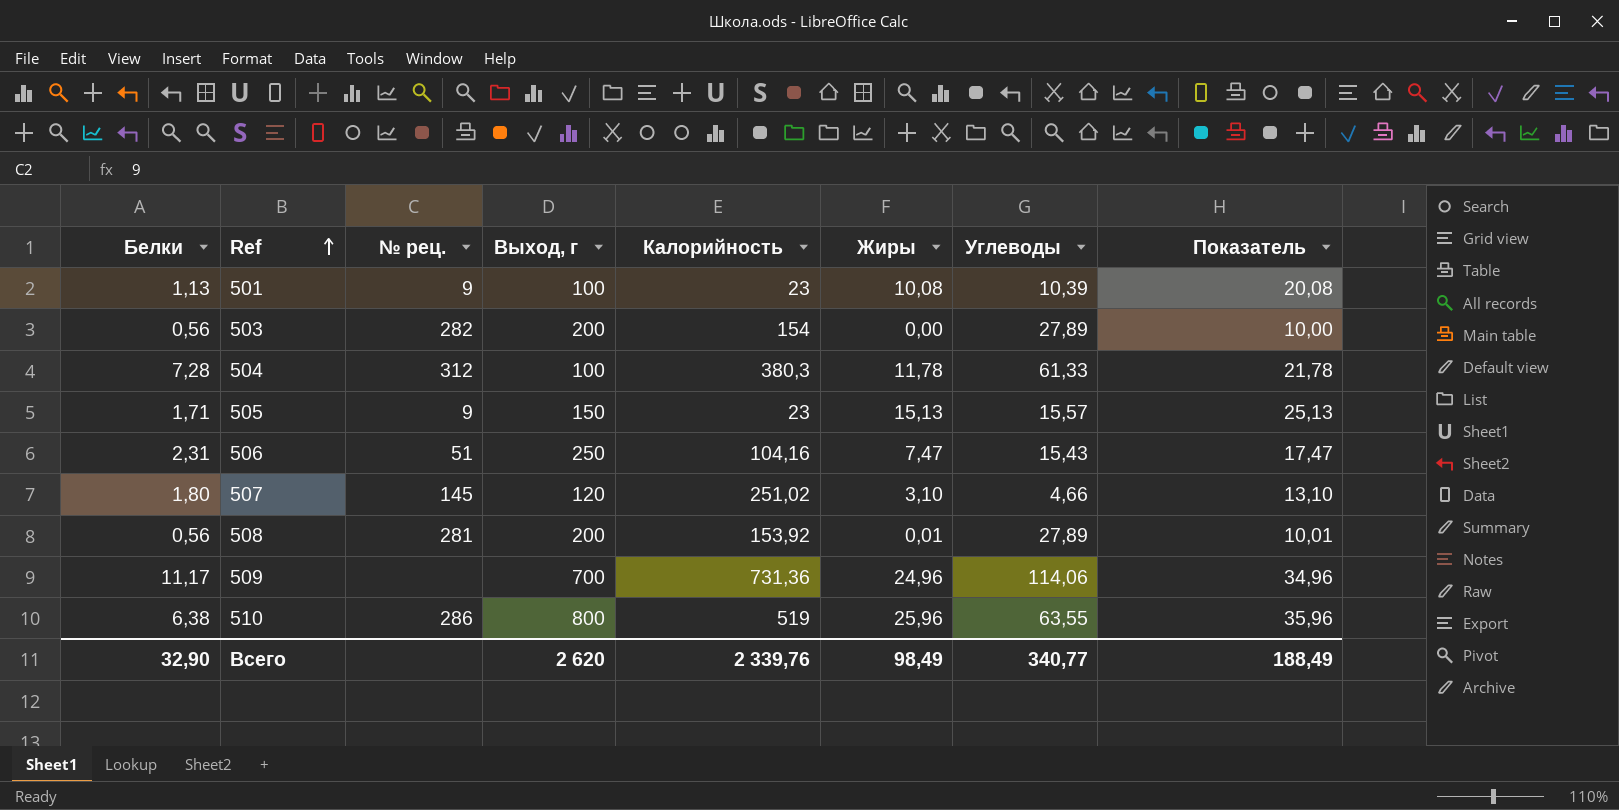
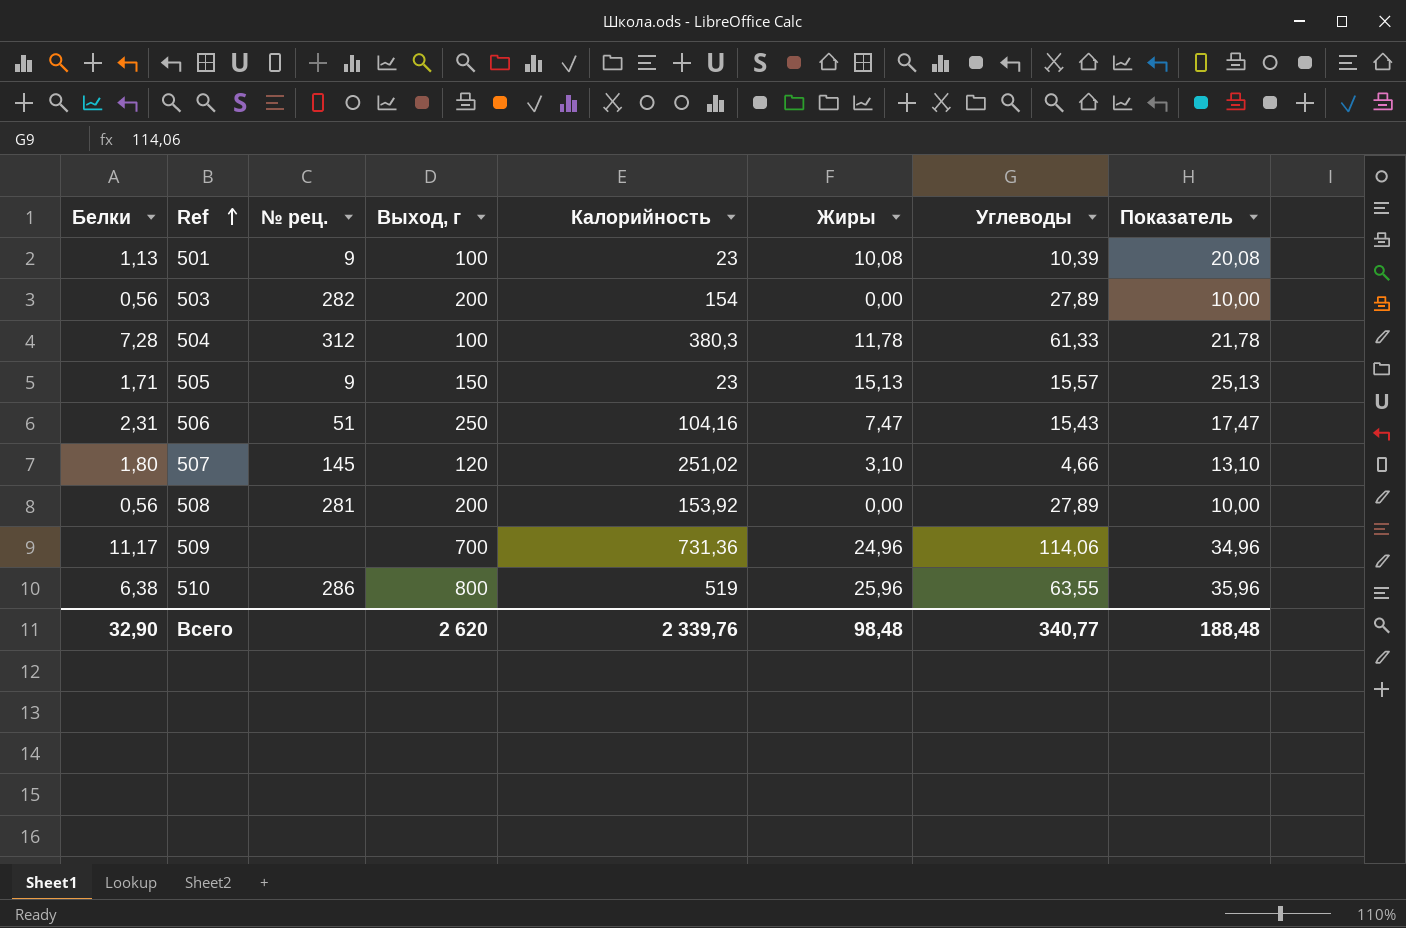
508 | Жиры: 0,01 -> 0,00
508 | Показатель: 10,01 -> 10,00
Всего | Жиры: 98,49 -> 98,48
Всего | Показатель: 188,49 -> 188,48

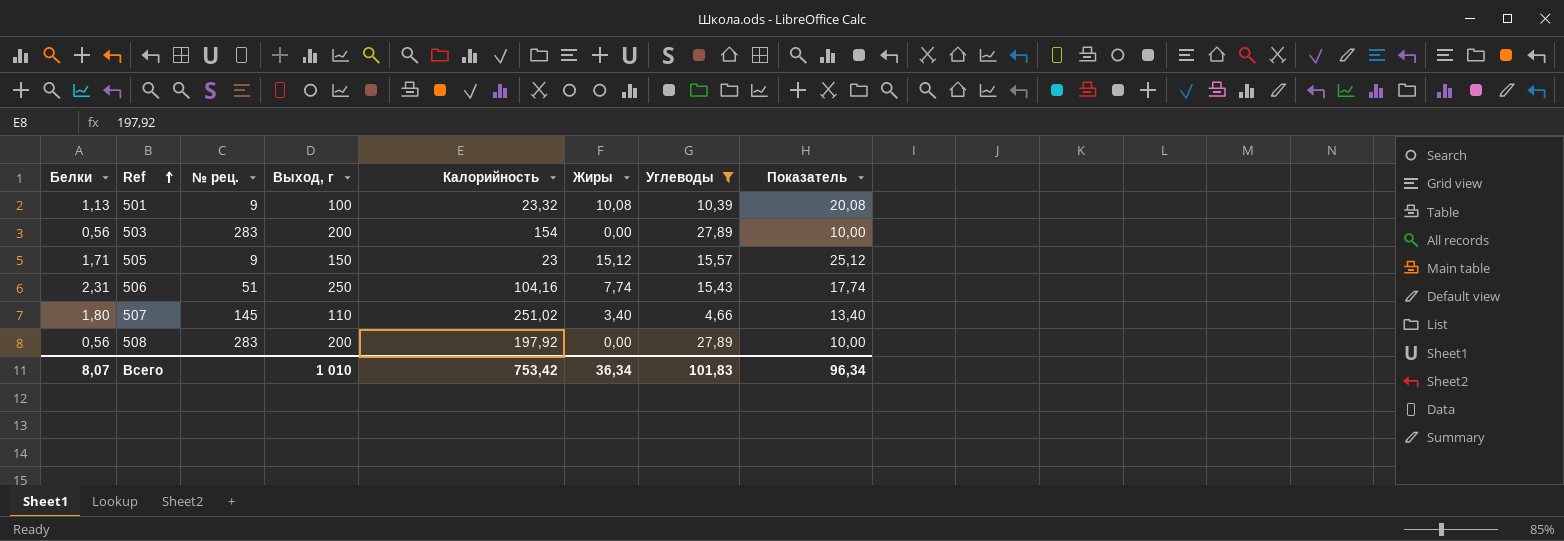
filter: none -> Углеводы <= 27,89
501 | Калорийность: 23 -> 23,32
503 | № рец.: 282 -> 283
505 | Жиры: 15,13 -> 15,12
505 | Показатель: 25,13 -> 25,12
506 | Жиры: 7,47 -> 7,74
506 | Показатель: 17,47 -> 17,74
507 | Выход, г: 120 -> 110
507 | Жиры: 3,10 -> 3,40
507 | Показатель: 13,10 -> 13,40
508 | № рец.: 281 -> 283
508 | Калорийность: 153,92 -> 197,92
Всего | Белки: 32,90 -> 8,07
Всего | Выход, г: 2 620 -> 1 010
Всего | Калорийность: 2 339,76 -> 753,42
Всего | Жиры: 98,48 -> 36,34
Всего | Углеводы: 340,77 -> 101,83
Всего | Показатель: 188,48 -> 96,34

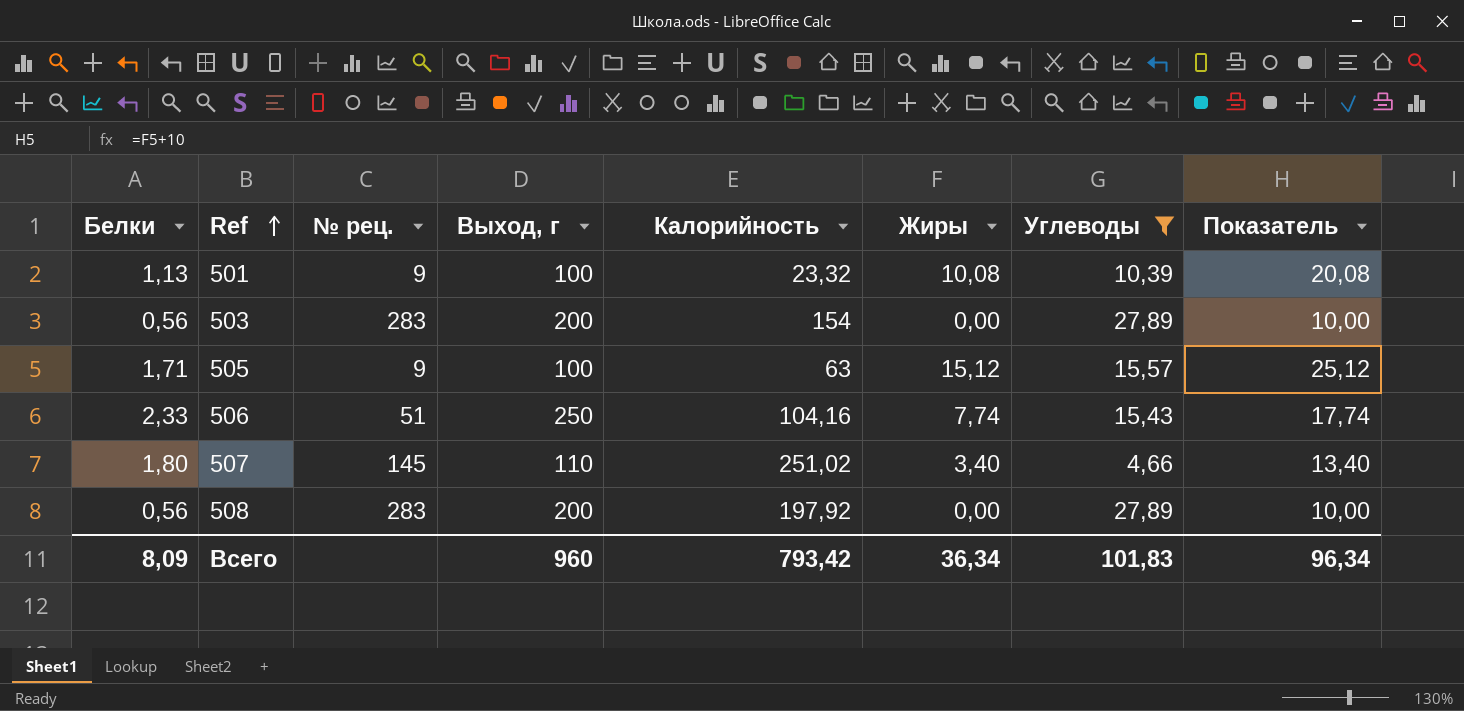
505 | Выход, г: 150 -> 100
505 | Калорийность: 23 -> 63
506 | Белки: 2,31 -> 2,33
Всего | Белки: 8,07 -> 8,09
Всего | Выход, г: 1 010 -> 960
Всего | Калорийность: 753,42 -> 793,42

